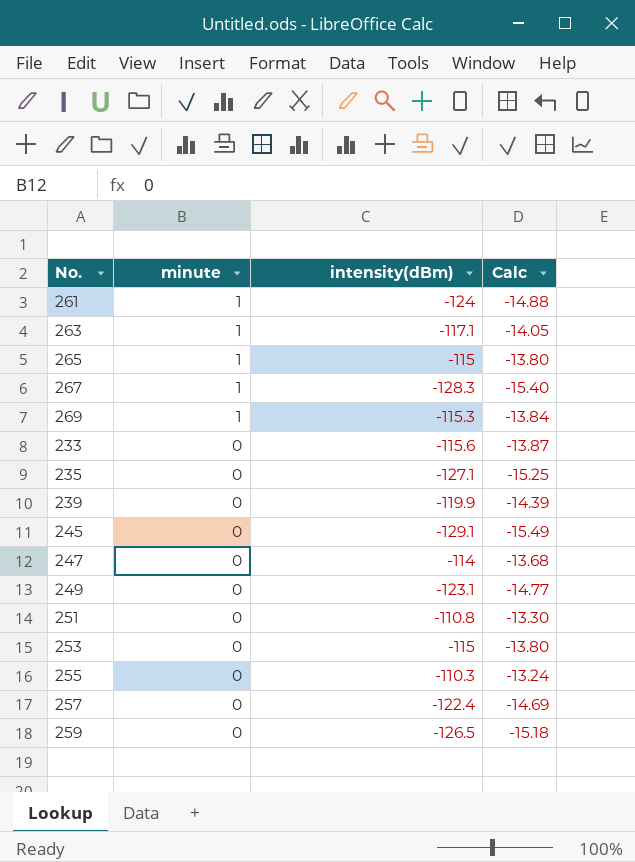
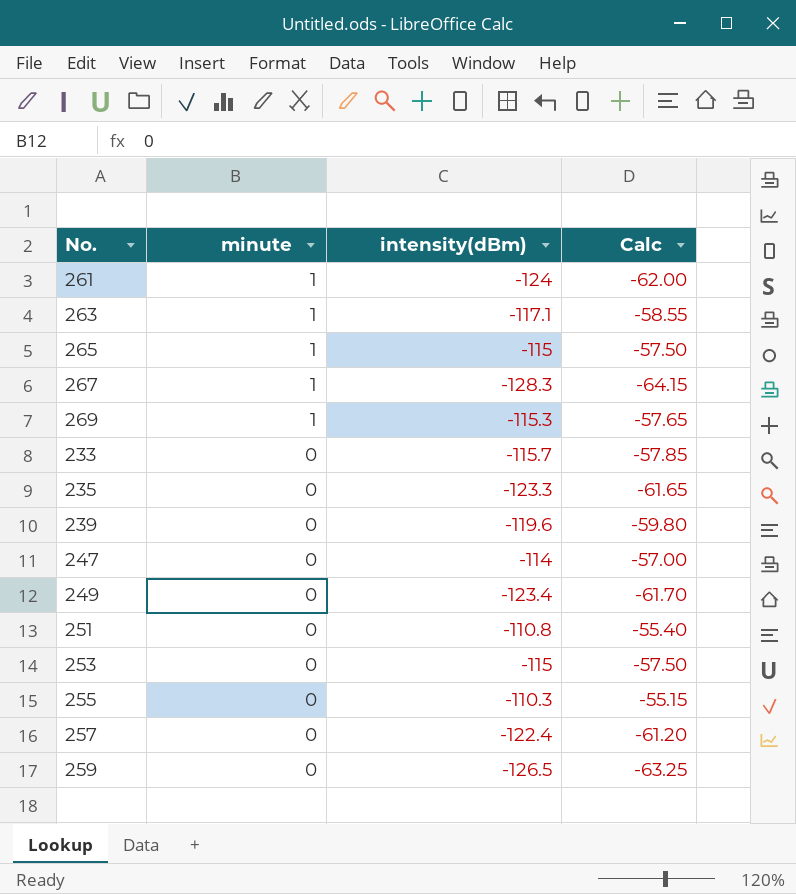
column Calc | formula: [intensity(dBm)] * 0.12 -> [intensity(dBm)] * 0.5
row 245: 0 | -129.1 | -15.49 -> none
233 | intensity(dBm): -115.6 -> -115.7
235 | intensity(dBm): -127.1 -> -123.3
239 | intensity(dBm): -119.9 -> -119.6
249 | intensity(dBm): -123.1 -> -123.4

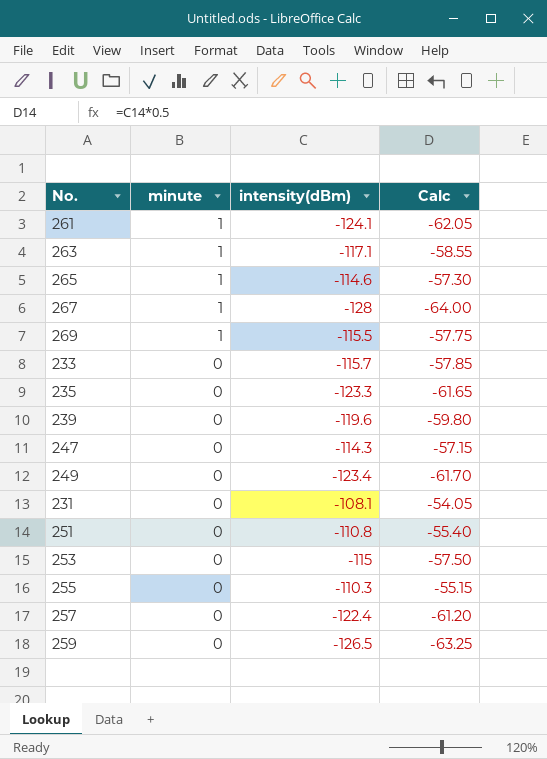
261 | intensity(dBm): -124 -> -124.1
261 | Calc: -62.00 -> -62.05
265 | intensity(dBm): -115 -> -114.6
265 | Calc: -57.50 -> -57.30
267 | intensity(dBm): -128.3 -> -128
267 | Calc: -64.15 -> -64.00
269 | intensity(dBm): -115.3 -> -115.5
269 | Calc: -57.65 -> -57.75
247 | intensity(dBm): -114 -> -114.3
247 | Calc: -57.00 -> -57.15
row 231: none -> 0 | -108.1 | -54.05

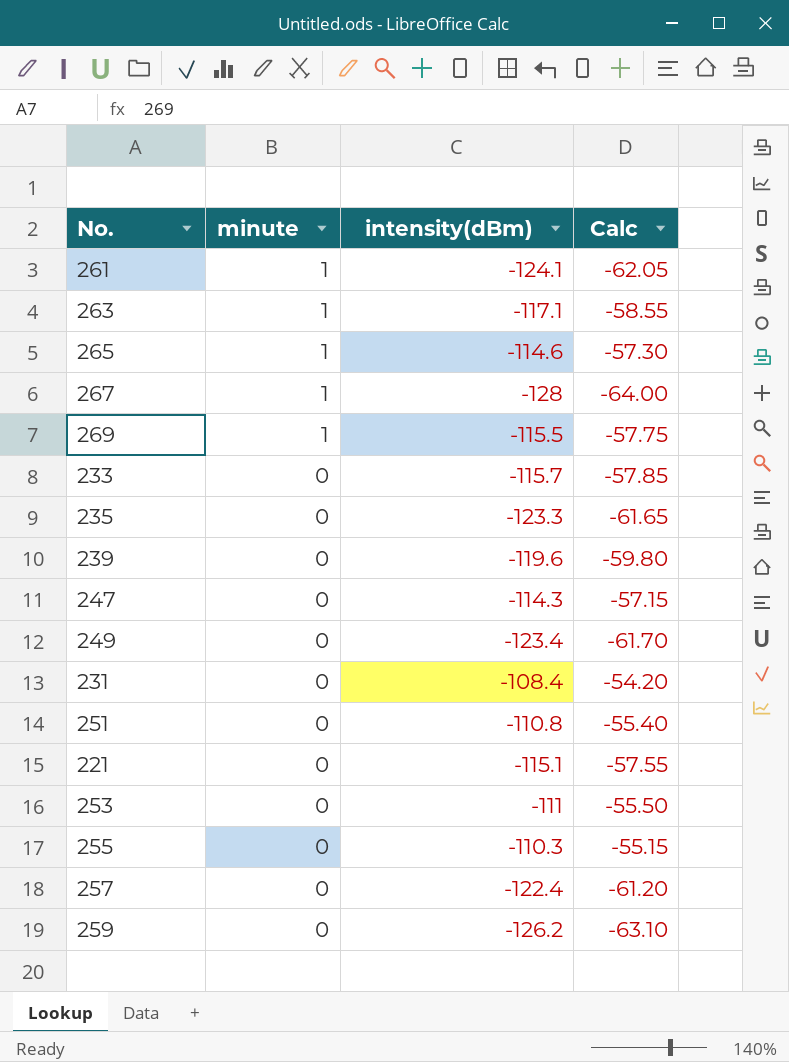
231 | intensity(dBm): -108.1 -> -108.4
231 | Calc: -54.05 -> -54.20
row 221: none -> 0 | -115.1 | -57.55
253 | intensity(dBm): -115 -> -111
253 | Calc: -57.50 -> -55.50
259 | intensity(dBm): -126.5 -> -126.2
259 | Calc: -63.25 -> -63.10

